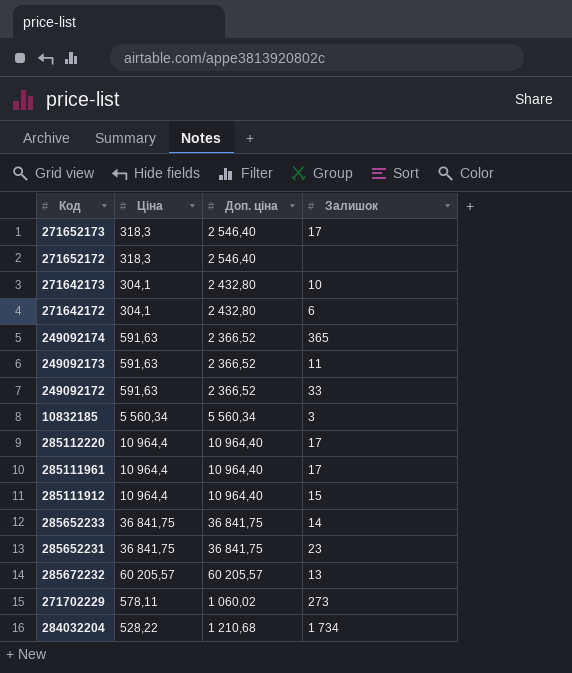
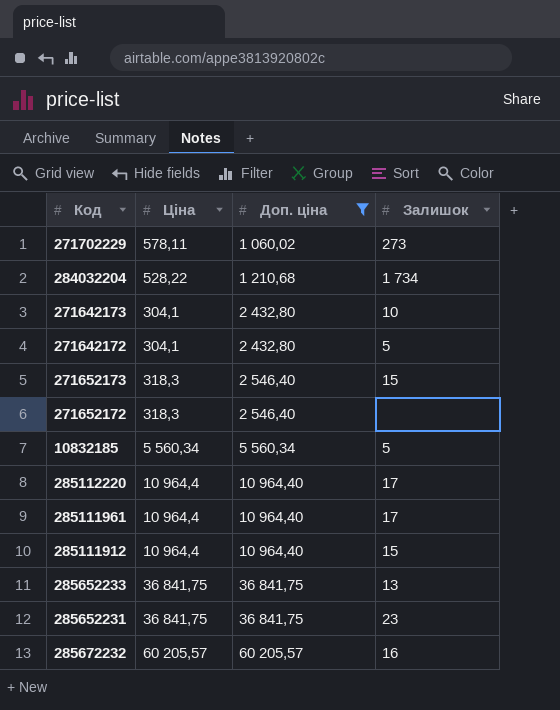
filter: none -> Доп. ціна != 2 366,52
row order: none -> Доп. ціна ascending
271642172 | Залишок: 6 -> 5
271652173 | Залишок: 17 -> 15
10832185 | Залишок: 3 -> 5
285652233 | Залишок: 14 -> 13
285672232 | Залишок: 13 -> 16

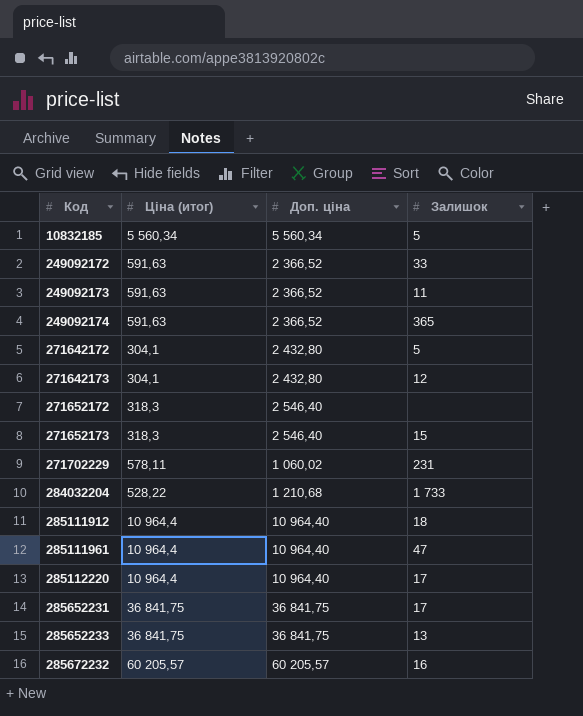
filter: Доп. ціна != 2 366,52 -> none
row order: Доп. ціна ascending -> Код ascending
column name: Ціна -> Ціна (итог)
271642173 | Залишок: 10 -> 12
271702229 | Залишок: 273 -> 231
284032204 | Залишок: 1 734 -> 1 733
285111912 | Залишок: 15 -> 18
285111961 | Залишок: 17 -> 47
285652231 | Залишок: 23 -> 17

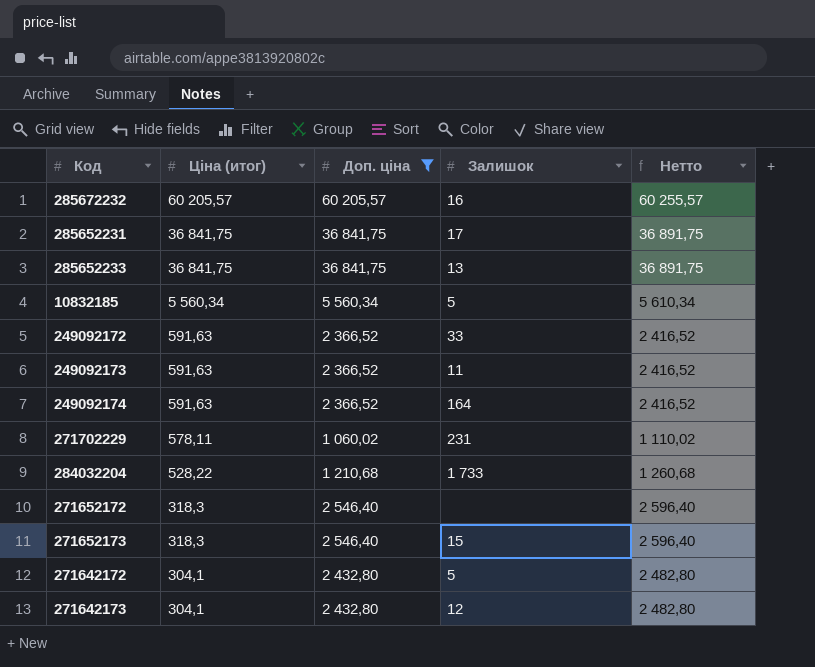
filter: none -> Доп. ціна != 10 964,40
row order: Код ascending -> Ціна (итог) descending
column Нетто | formula: none -> [Доп. ціна] + 50
249092174 | Залишок: 365 -> 164

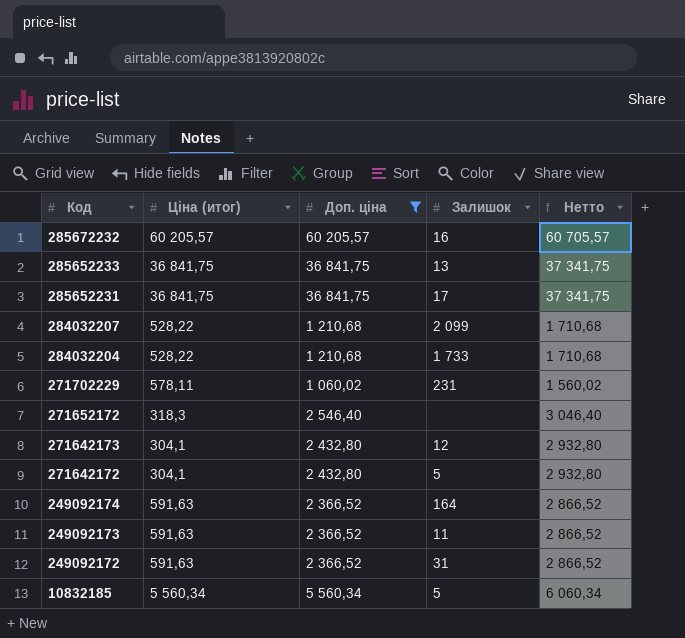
row order: Ціна (итог) descending -> Код descending
column Нетто | formula: [Доп. ціна] + 50 -> [Доп. ціна] + 500
row 271652173: 318,3 | 2 546,40 | 15 | 2 596,40 -> none
row 284032207: none -> 528,22 | 1 210,68 | 2 099 | 1 710,68
249092172 | Залишок: 33 -> 31

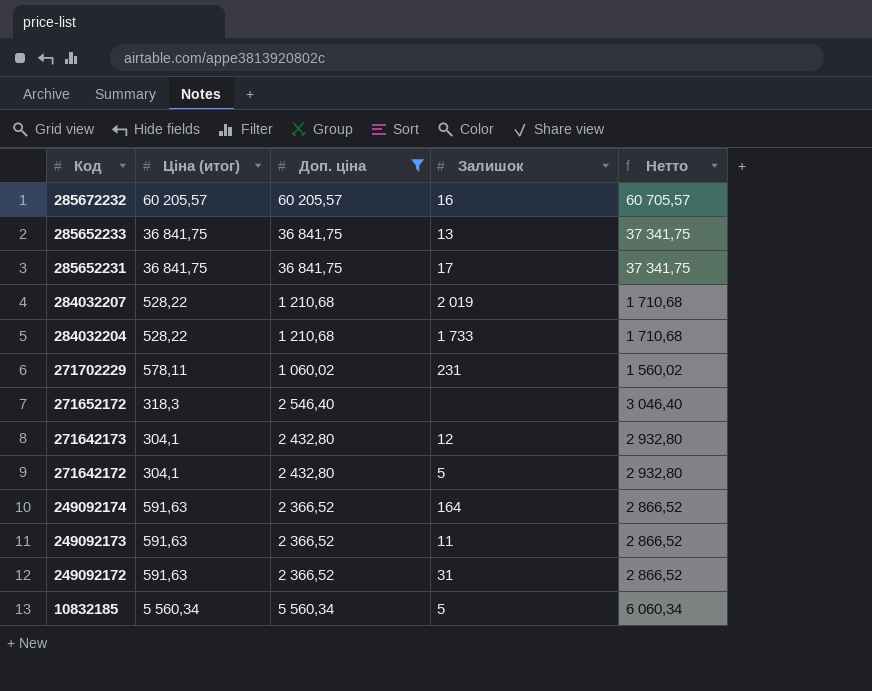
284032207 | Залишок: 2 099 -> 2 019

